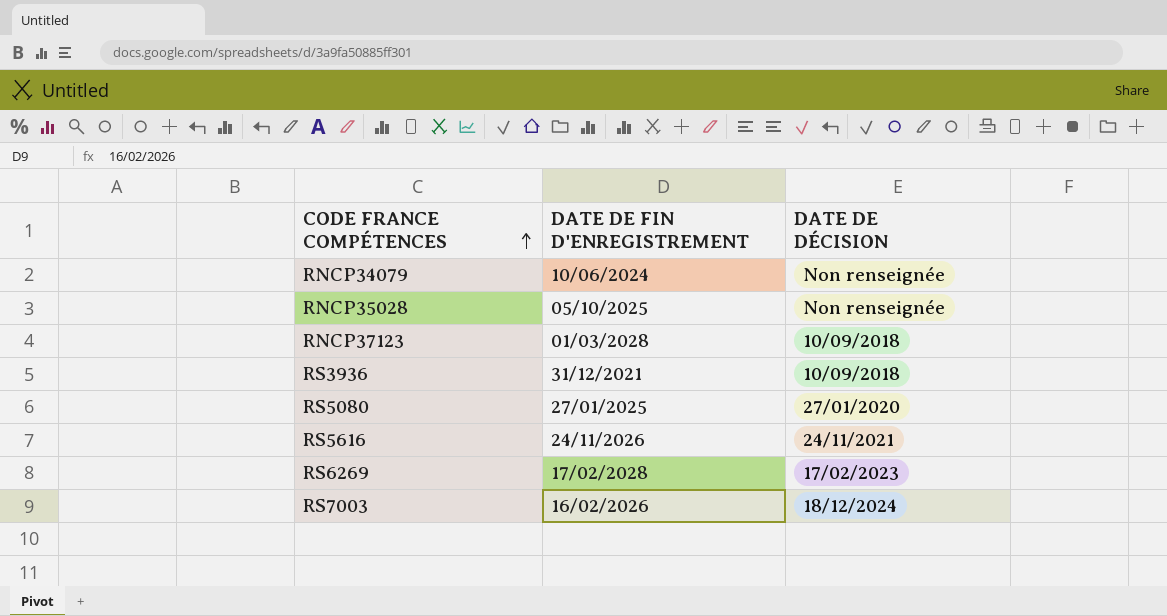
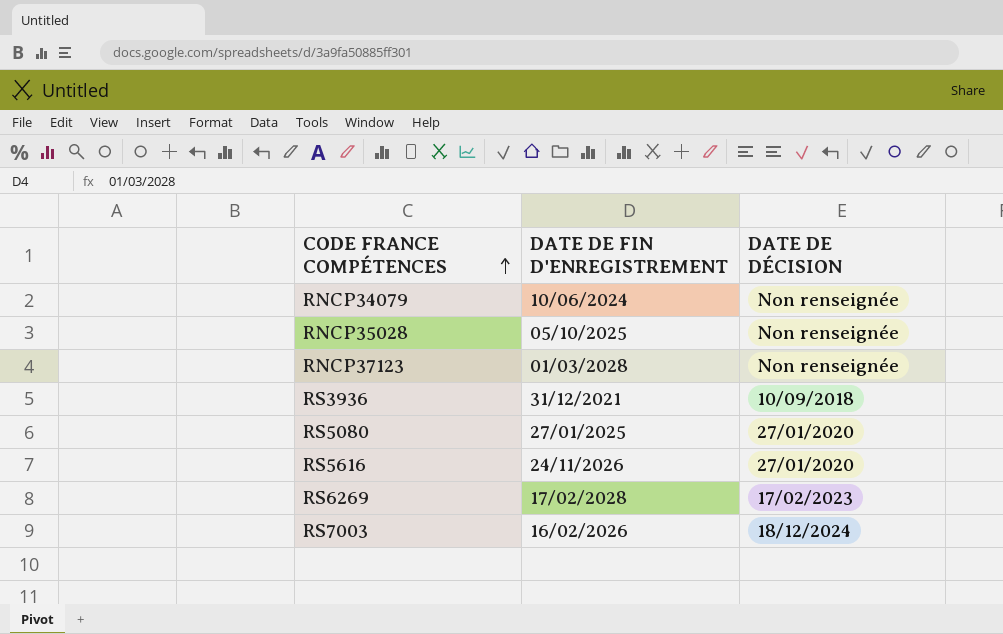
RNCP37123 | DATE DE DÉCISION: 10/09/2018 -> Non renseignée
RS5616 | DATE DE DÉCISION: 24/11/2021 -> 27/01/2020

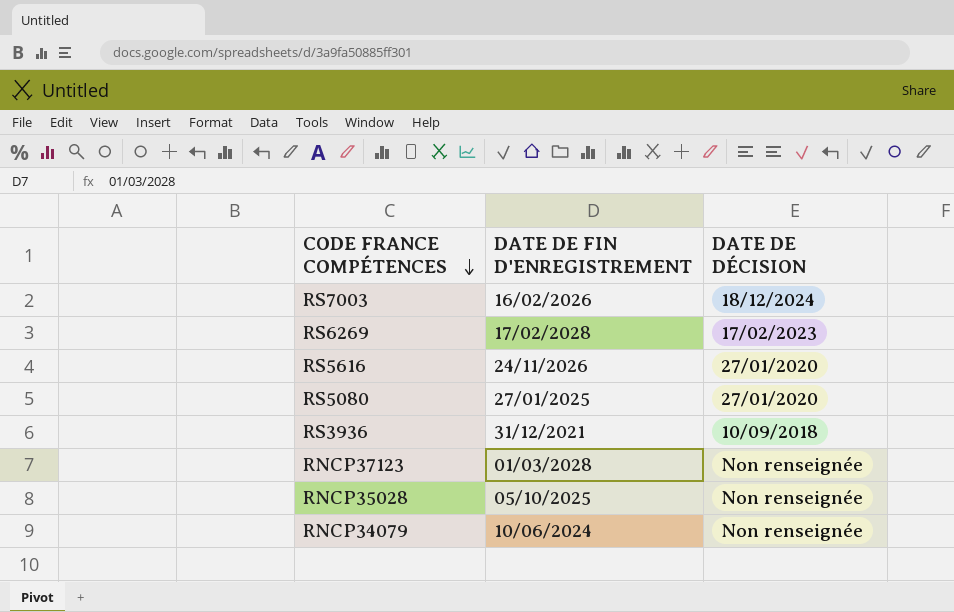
row order: CODE FRANCE COMPÉTENCES ascending -> CODE FRANCE COMPÉTENCES descending

